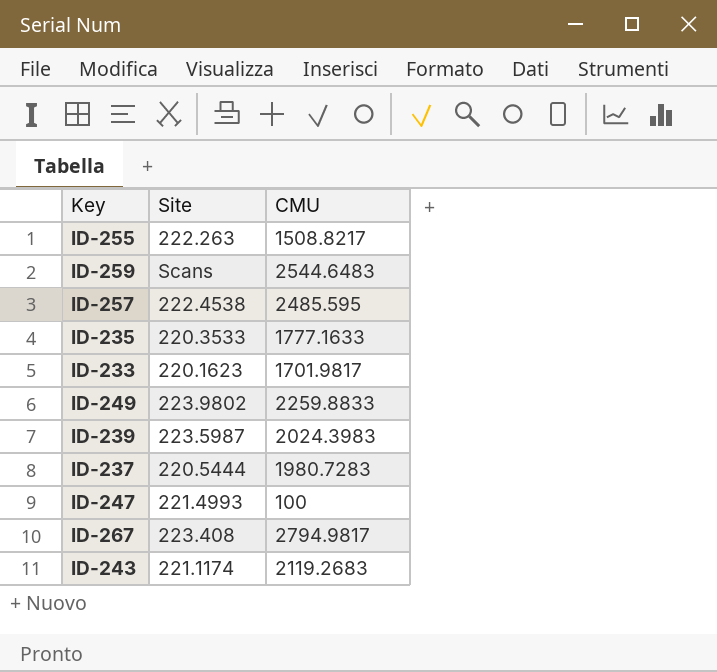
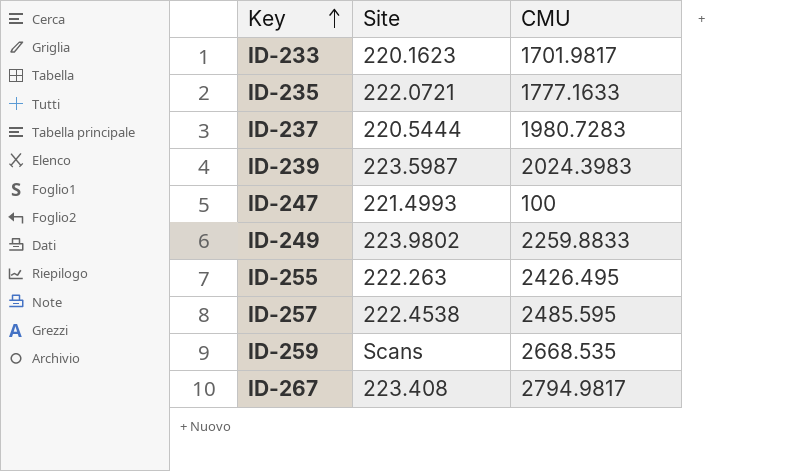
row order: none -> Key ascending
row ID-243: 221.1174 | 2119.2683 -> none
ID-235 | Site: 220.3533 -> 222.0721
ID-255 | CMU: 1508.8217 -> 2426.495
ID-259 | CMU: 2544.6483 -> 2668.535

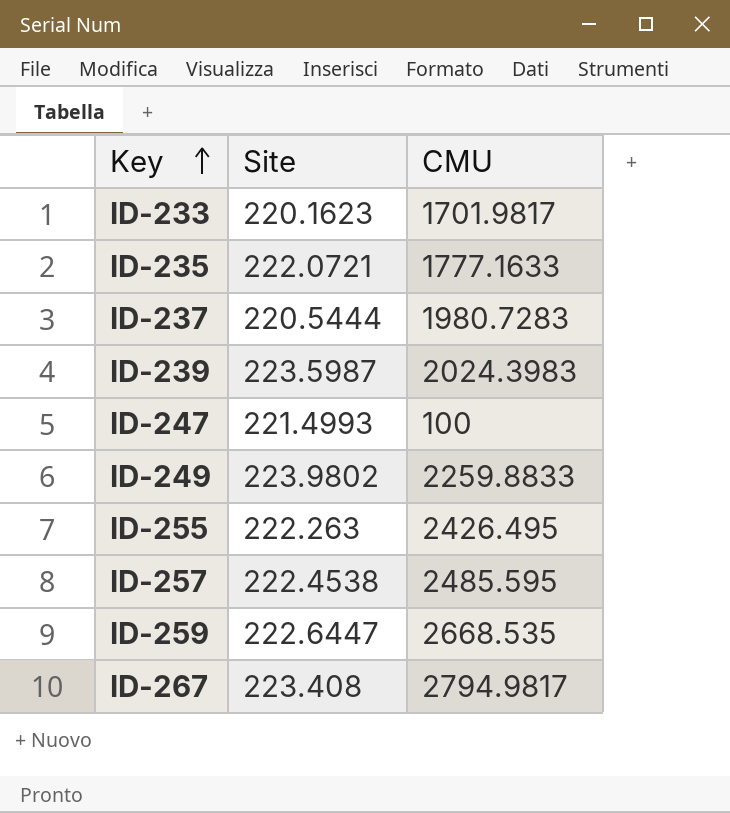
ID-259 | Site: Scans -> 222.6447

